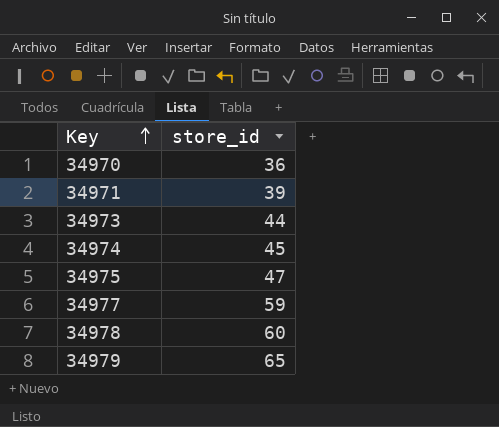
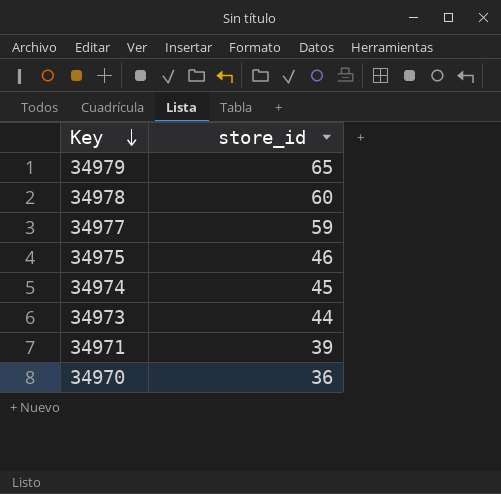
row order: Key ascending -> Key descending
34975 | store_id: 47 -> 46

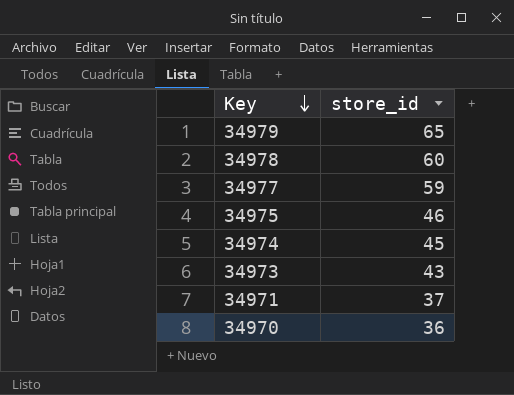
34973 | store_id: 44 -> 43
34971 | store_id: 39 -> 37

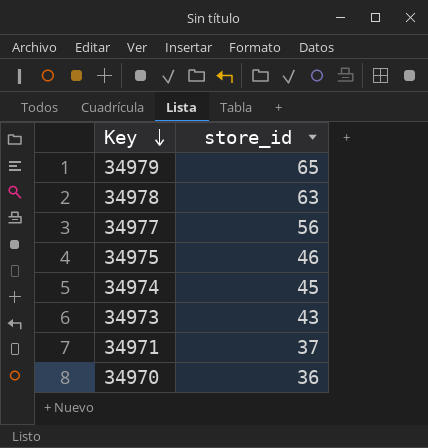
34978 | store_id: 60 -> 63
34977 | store_id: 59 -> 56

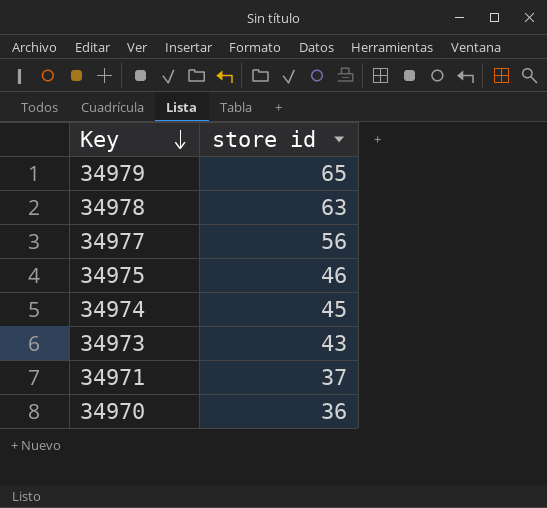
column name: store_id -> store id

